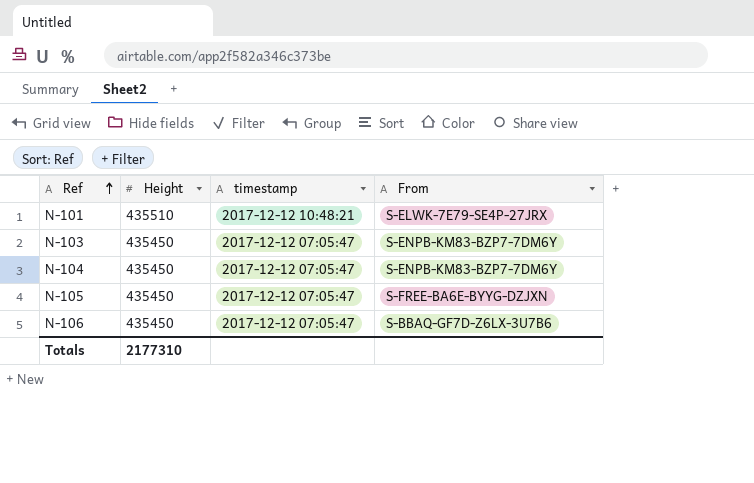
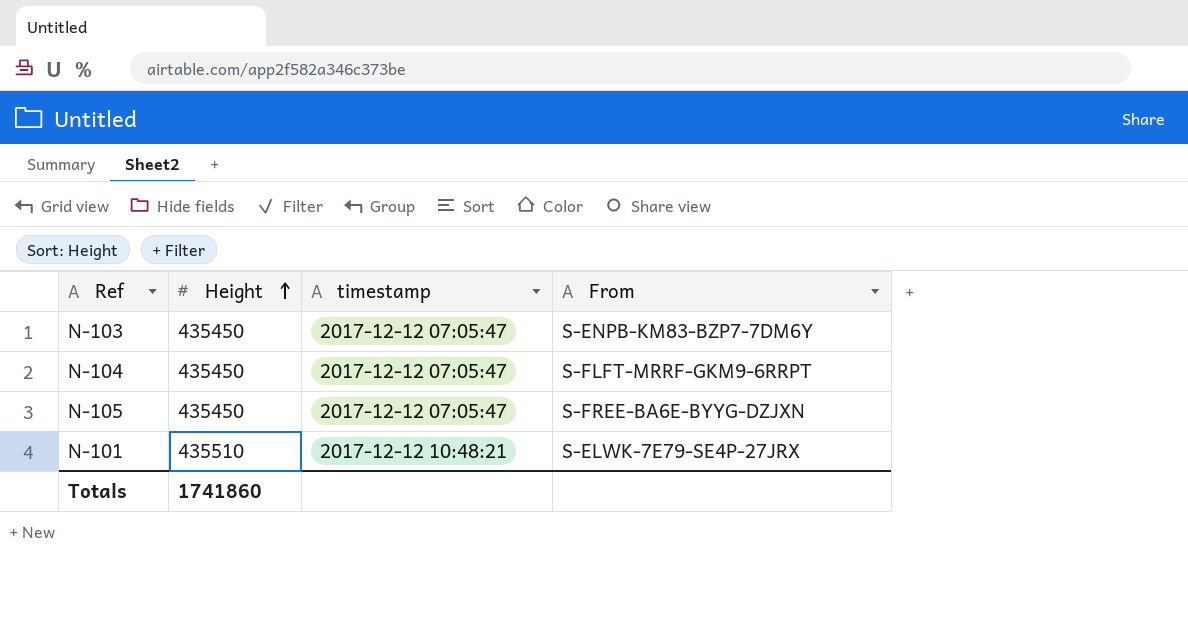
row order: Ref ascending -> Height ascending
row N-106: 435450 | 2017-12-12 07:05:47 | S-BBAQ-GF7D-Z6LX-3U7B6 -> none
N-104 | From: S-ENPB-KM83-BZP7-7DM6Y -> S-FLFT-MRRF-GKM9-6RRPT
Totals | Height: 2177310 -> 1741860

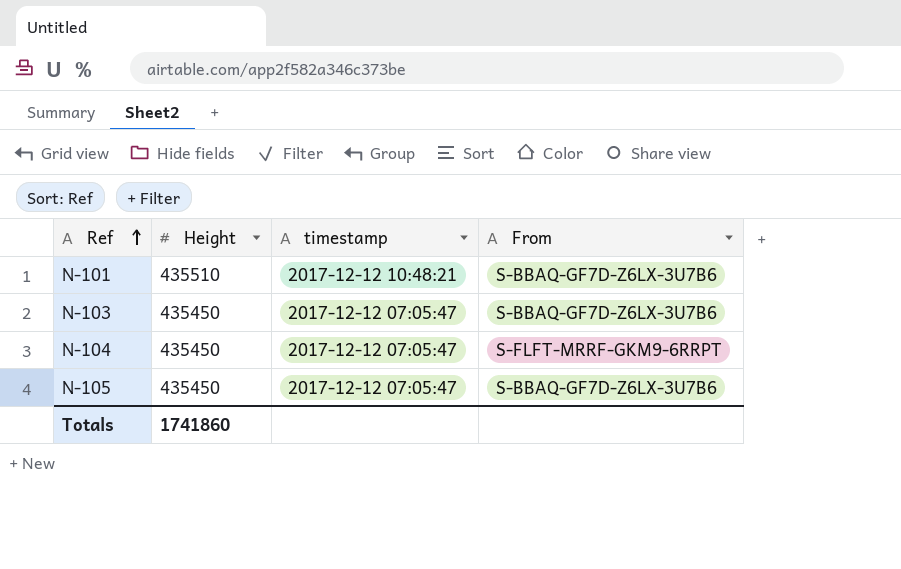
row order: Height ascending -> Ref ascending
N-101 | From: S-ELWK-7E79-SE4P-27JRX -> S-BBAQ-GF7D-Z6LX-3U7B6
N-103 | From: S-ENPB-KM83-BZP7-7DM6Y -> S-BBAQ-GF7D-Z6LX-3U7B6
N-105 | From: S-FREE-BA6E-BYYG-DZJXN -> S-BBAQ-GF7D-Z6LX-3U7B6

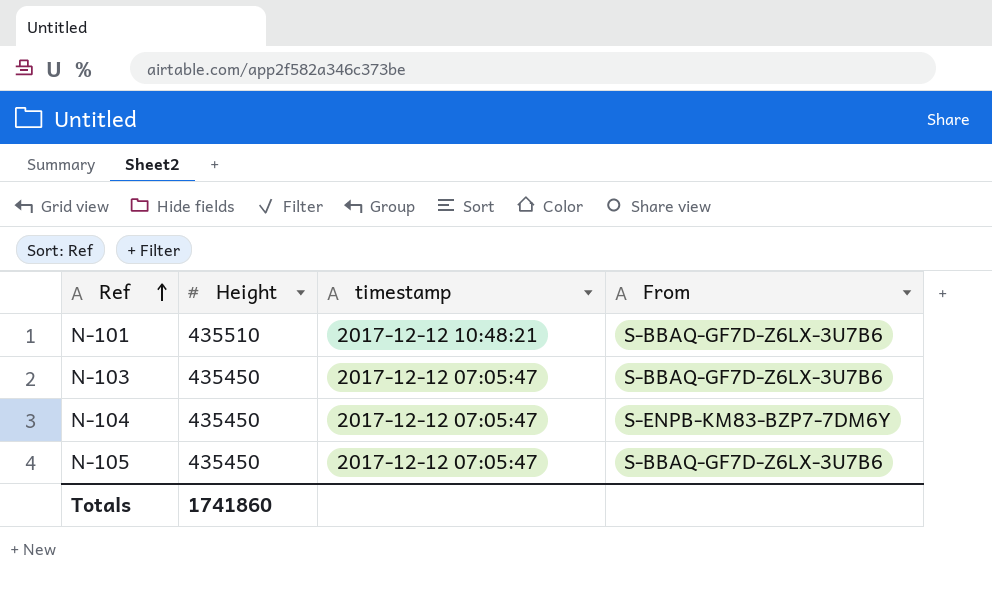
N-104 | From: S-FLFT-MRRF-GKM9-6RRPT -> S-ENPB-KM83-BZP7-7DM6Y

